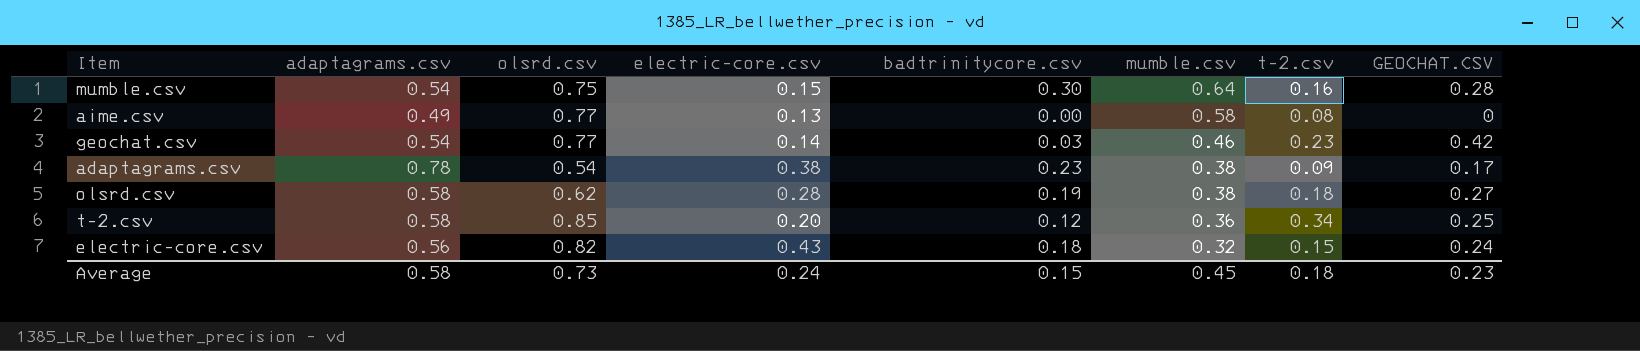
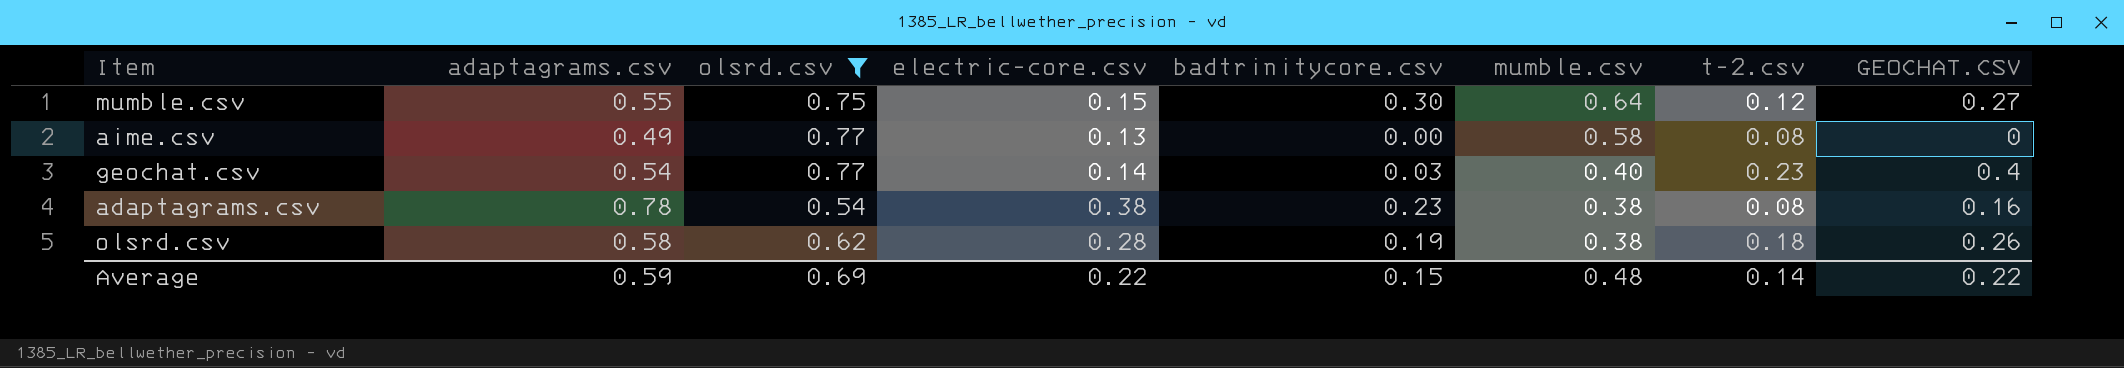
filter: none -> olsrd.csv <= 0.77
mumble.csv | adaptagrams.csv: 0.54 -> 0.55
mumble.csv | t-2.csv: 0.16 -> 0.12
mumble.csv | GEOCHAT.CSV: 0.28 -> 0.27
geochat.csv | mumble.csv: 0.46 -> 0.40
geochat.csv | GEOCHAT.CSV: 0.42 -> 0.4
adaptagrams.csv | t-2.csv: 0.09 -> 0.08
adaptagrams.csv | GEOCHAT.CSV: 0.17 -> 0.16
olsrd.csv | GEOCHAT.CSV: 0.27 -> 0.26
Average | adaptagrams.csv: 0.58 -> 0.59
Average | olsrd.csv: 0.73 -> 0.69
Average | electric-core.csv: 0.24 -> 0.22
Average | mumble.csv: 0.45 -> 0.48
Average | t-2.csv: 0.18 -> 0.14
Average | GEOCHAT.CSV: 0.23 -> 0.22

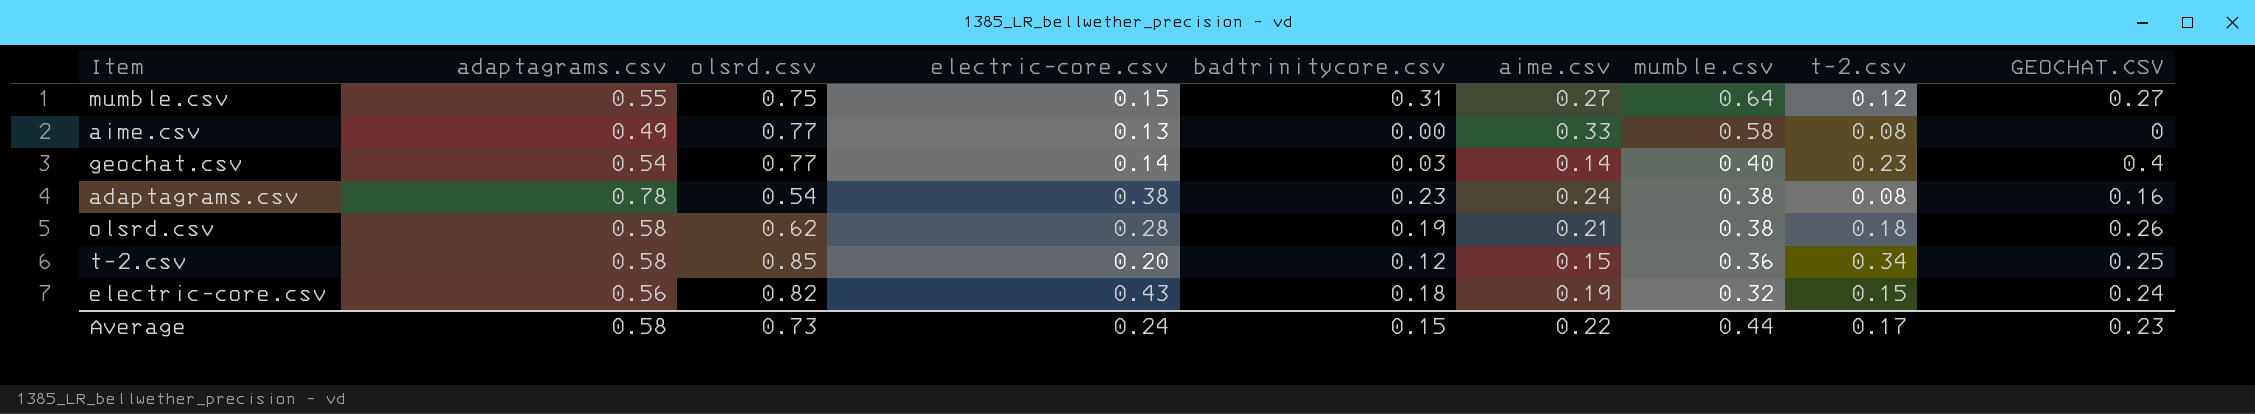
filter: olsrd.csv <= 0.77 -> none
column aime.csv | position: none -> 6
mumble.csv | badtrinitycore.csv: 0.30 -> 0.31
Average | adaptagrams.csv: 0.59 -> 0.58
Average | olsrd.csv: 0.69 -> 0.73
Average | electric-core.csv: 0.22 -> 0.24
Average | mumble.csv: 0.48 -> 0.44
Average | t-2.csv: 0.14 -> 0.17
Average | GEOCHAT.CSV: 0.22 -> 0.23

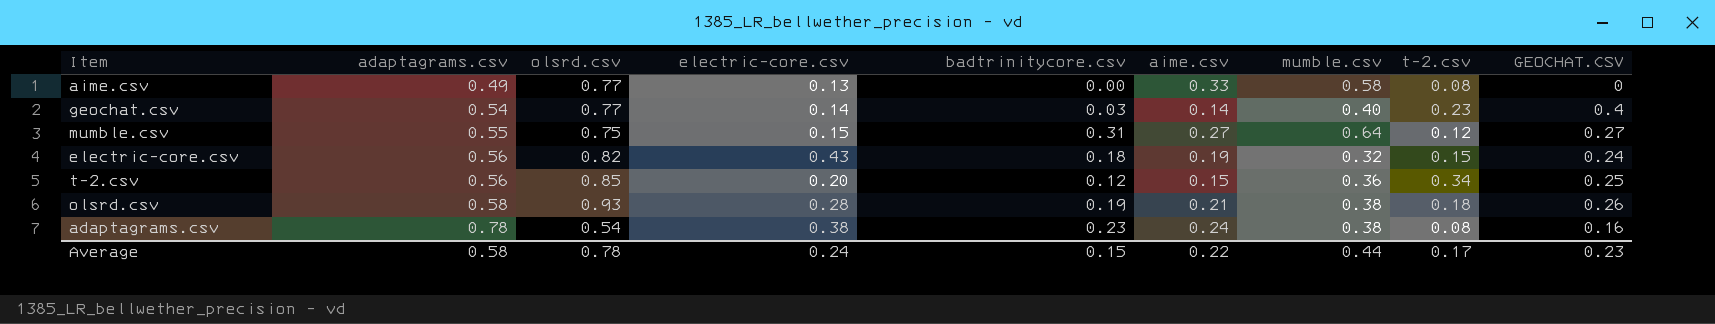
row order: mumble.csv descending -> adaptagrams.csv ascending
t-2.csv | adaptagrams.csv: 0.58 -> 0.56
olsrd.csv | olsrd.csv: 0.62 -> 0.93
Average | olsrd.csv: 0.73 -> 0.78

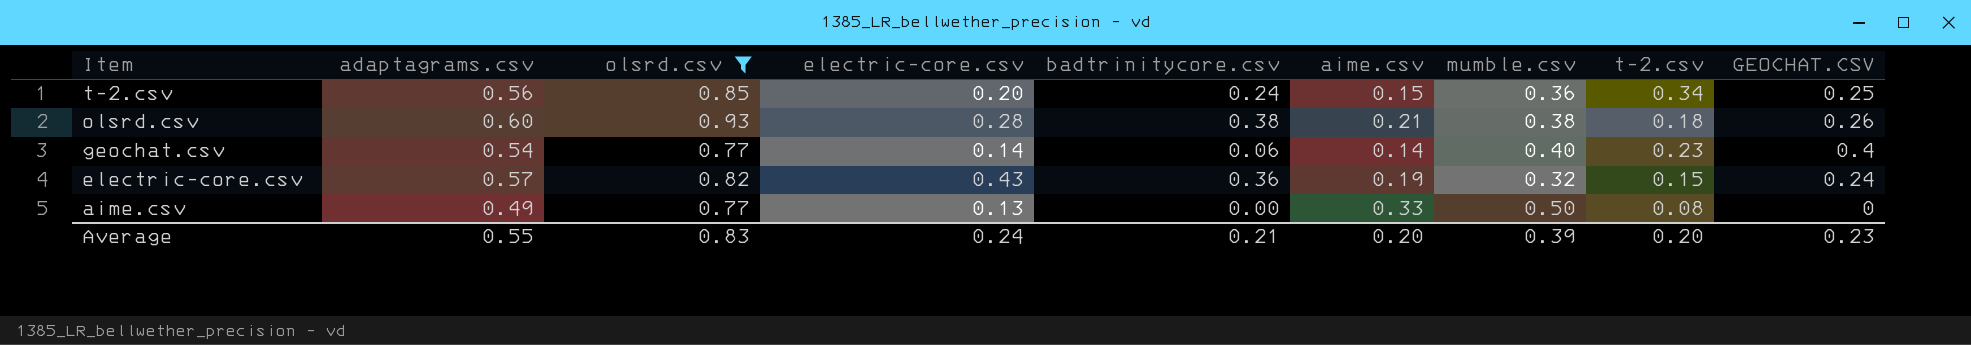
filter: none -> olsrd.csv >= 0.77
row order: adaptagrams.csv ascending -> Item descending
t-2.csv | badtrinitycore.csv: 0.12 -> 0.24
olsrd.csv | adaptagrams.csv: 0.58 -> 0.60
olsrd.csv | badtrinitycore.csv: 0.19 -> 0.38
geochat.csv | badtrinitycore.csv: 0.03 -> 0.06
electric-core.csv | adaptagrams.csv: 0.56 -> 0.57
electric-core.csv | badtrinitycore.csv: 0.18 -> 0.36
aime.csv | mumble.csv: 0.58 -> 0.50
Average | adaptagrams.csv: 0.58 -> 0.55
Average | olsrd.csv: 0.78 -> 0.83
Average | badtrinitycore.csv: 0.15 -> 0.21
Average | aime.csv: 0.22 -> 0.20
Average | mumble.csv: 0.44 -> 0.39
Average | t-2.csv: 0.17 -> 0.20

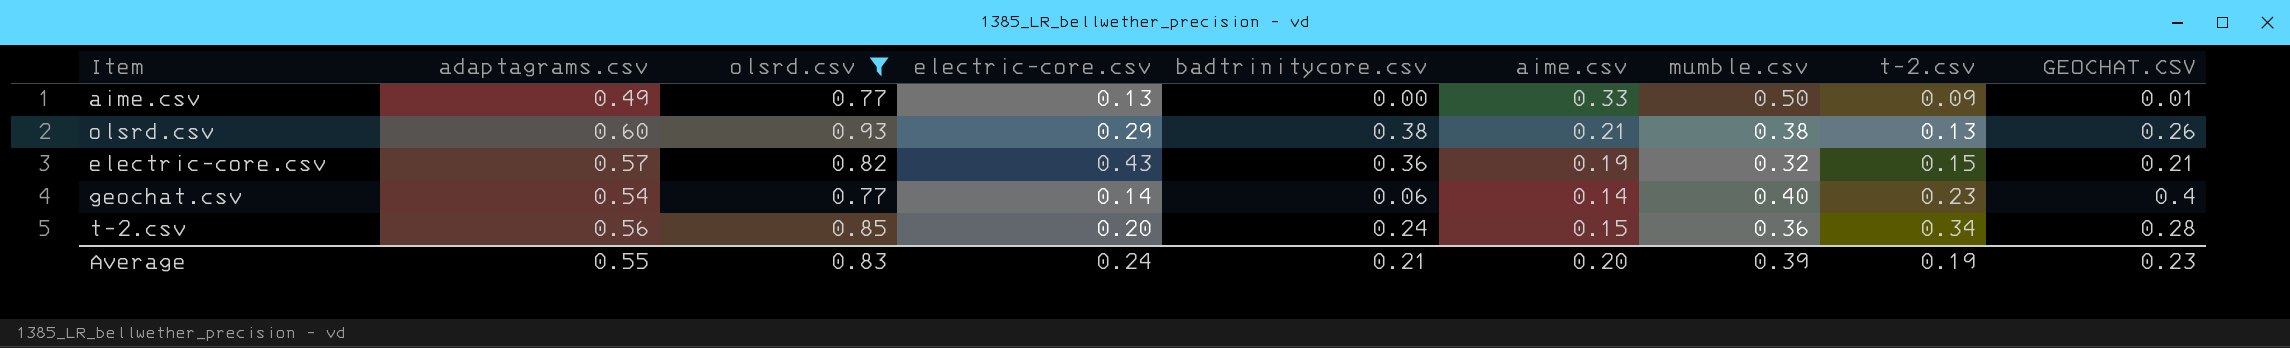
row order: Item descending -> t-2.csv ascending
aime.csv | t-2.csv: 0.08 -> 0.09
aime.csv | GEOCHAT.CSV: 0 -> 0.01
olsrd.csv | electric-core.csv: 0.28 -> 0.29
olsrd.csv | t-2.csv: 0.18 -> 0.13
electric-core.csv | GEOCHAT.CSV: 0.24 -> 0.21
t-2.csv | GEOCHAT.CSV: 0.25 -> 0.28
Average | t-2.csv: 0.20 -> 0.19

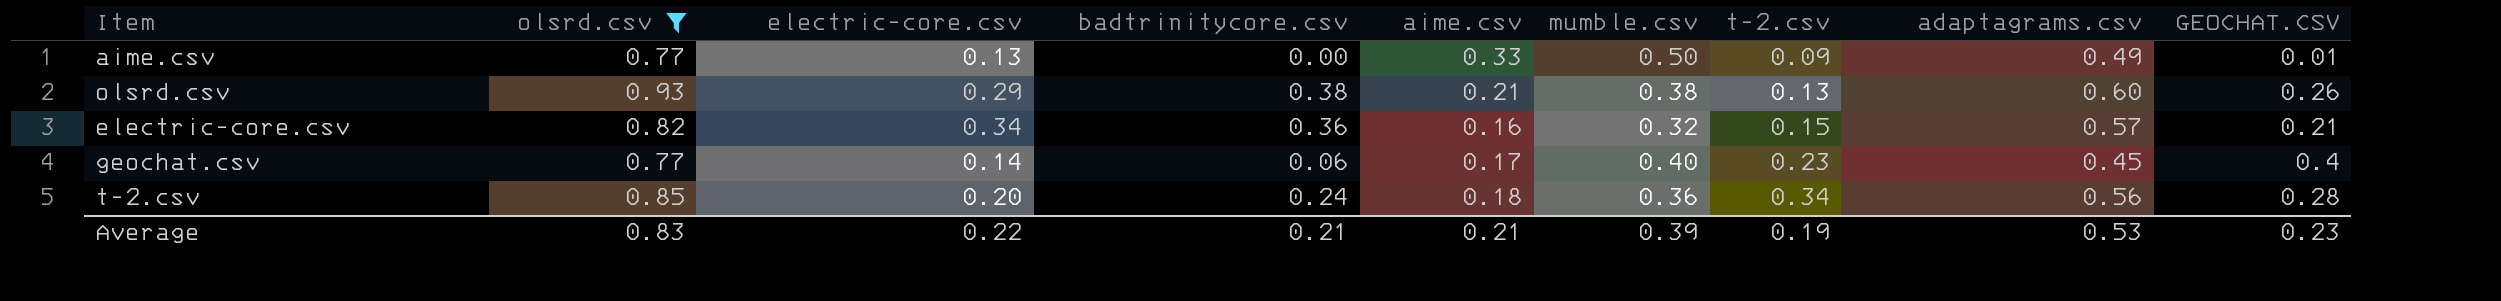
column adaptagrams.csv | position: 2 -> 8
electric-core.csv | electric-core.csv: 0.43 -> 0.34
electric-core.csv | aime.csv: 0.19 -> 0.16
geochat.csv | aime.csv: 0.14 -> 0.17
geochat.csv | adaptagrams.csv: 0.54 -> 0.45
t-2.csv | aime.csv: 0.15 -> 0.18
Average | electric-core.csv: 0.24 -> 0.22
Average | aime.csv: 0.20 -> 0.21
Average | adaptagrams.csv: 0.55 -> 0.53

